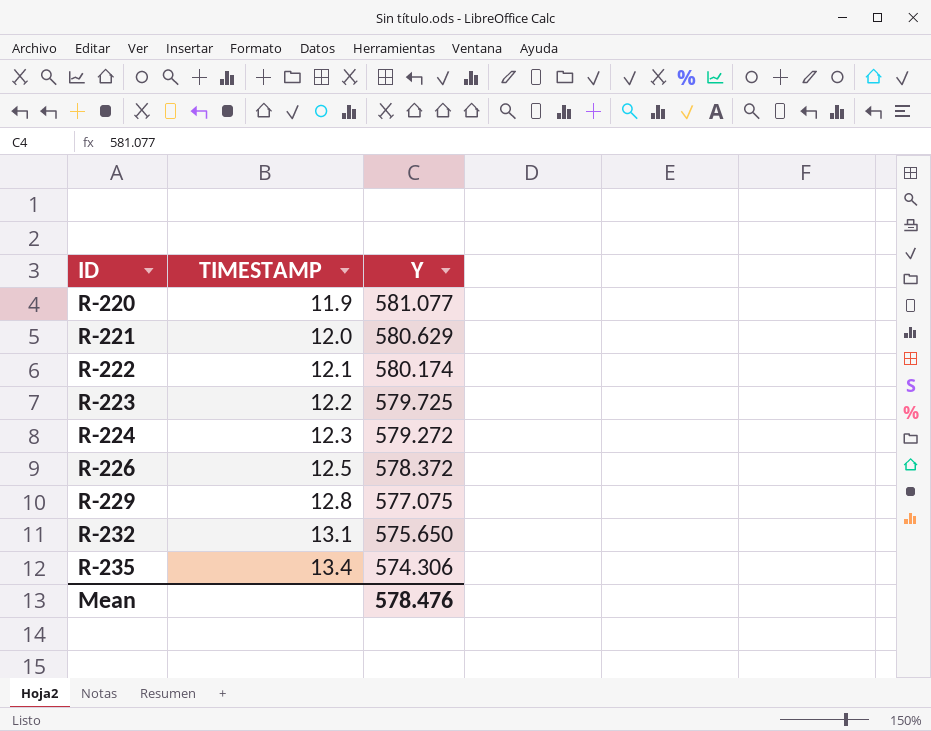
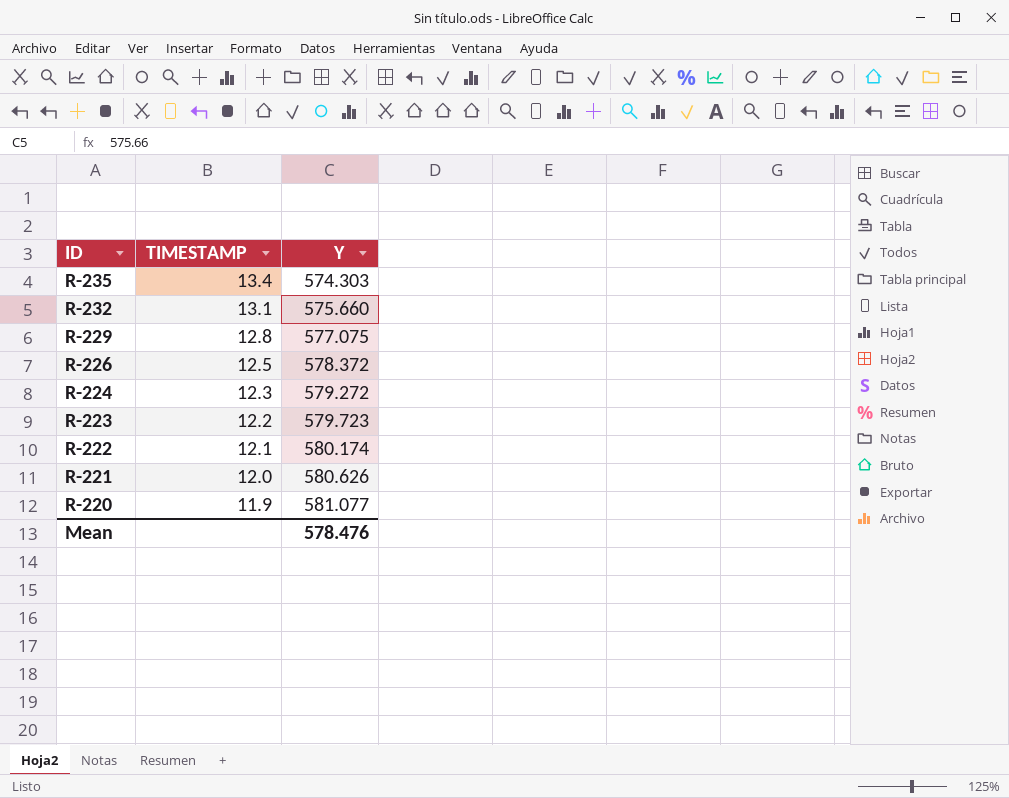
row order: ID ascending -> ID descending
R-235 | Y: 574.306 -> 574.303
R-232 | Y: 575.650 -> 575.660
R-223 | Y: 579.725 -> 579.723
R-221 | Y: 580.629 -> 580.626

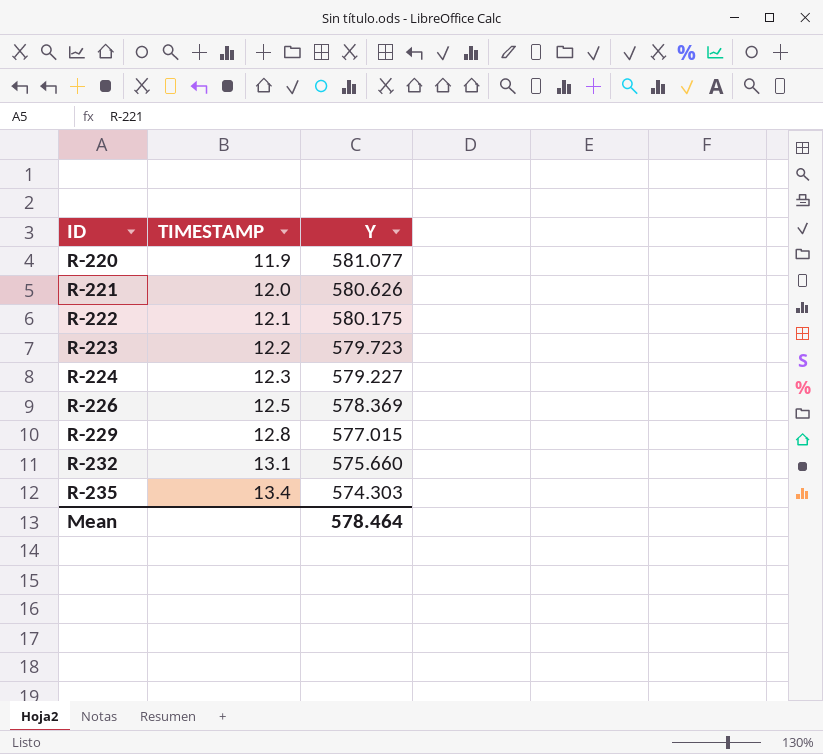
row order: ID descending -> ID ascending
R-222 | Y: 580.174 -> 580.175
R-224 | Y: 579.272 -> 579.227
R-226 | Y: 578.372 -> 578.369
R-229 | Y: 577.075 -> 577.015
Mean | Y: 578.476 -> 578.464

